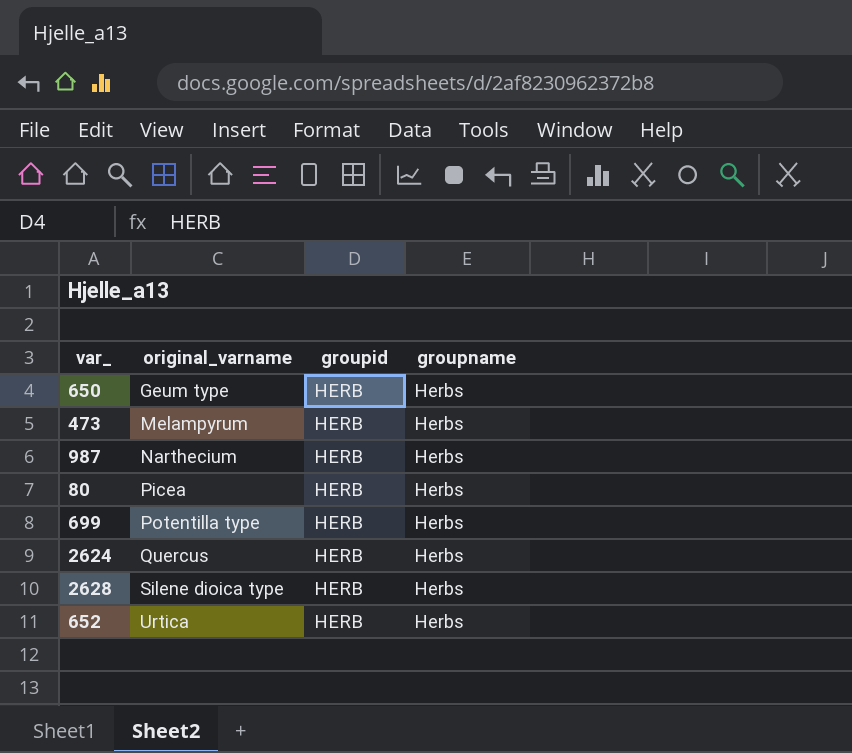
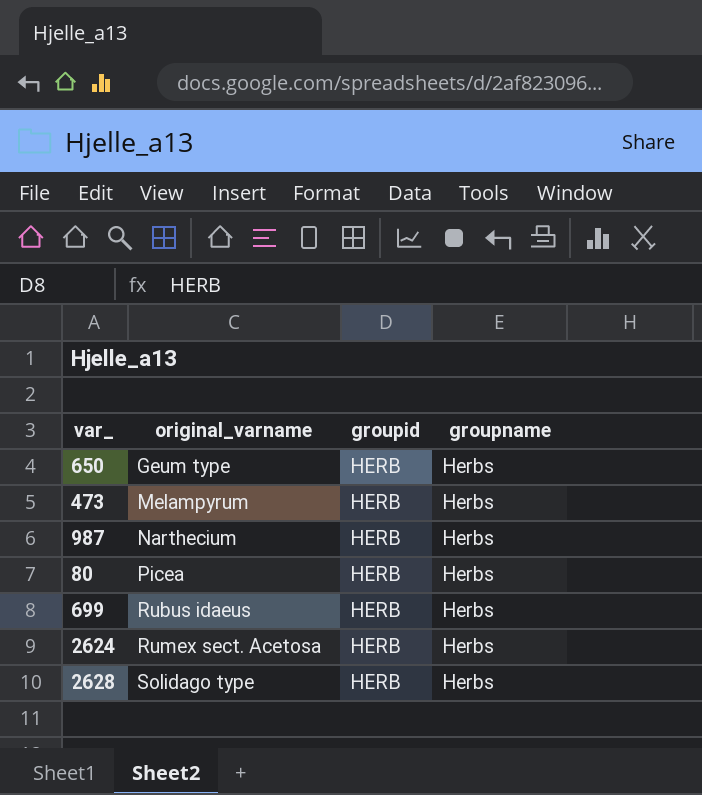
row 652: Urtica | HERB | Herbs -> none
699 | original_varname: Potentilla type -> Rubus idaeus
2624 | original_varname: Quercus -> Rumex sect. Acetosa
2628 | original_varname: Silene dioica type -> Solidago type

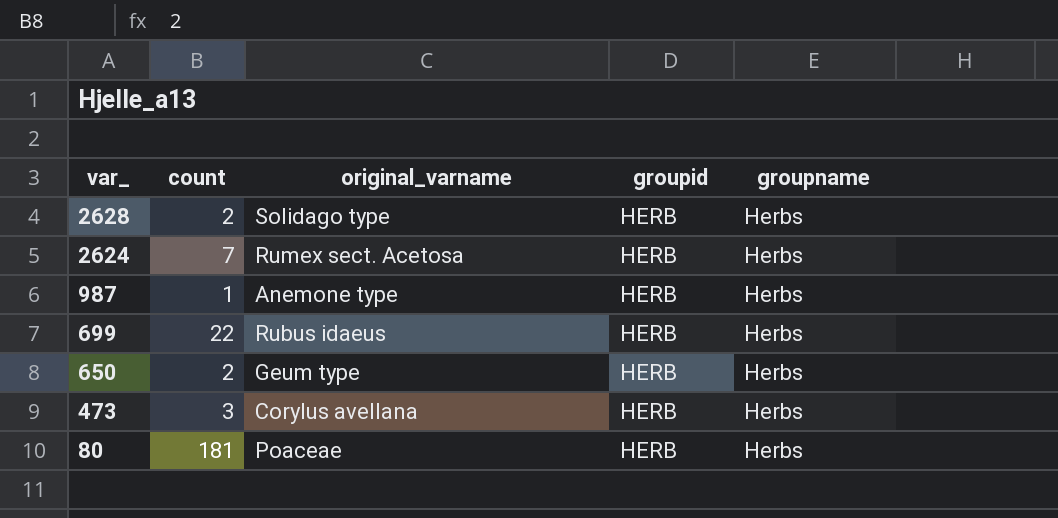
row order: original_varname ascending -> var_ descending
column count | position: none -> 2
987 | original_varname: Narthecium -> Anemone type
473 | original_varname: Melampyrum -> Corylus avellana
80 | original_varname: Picea -> Poaceae

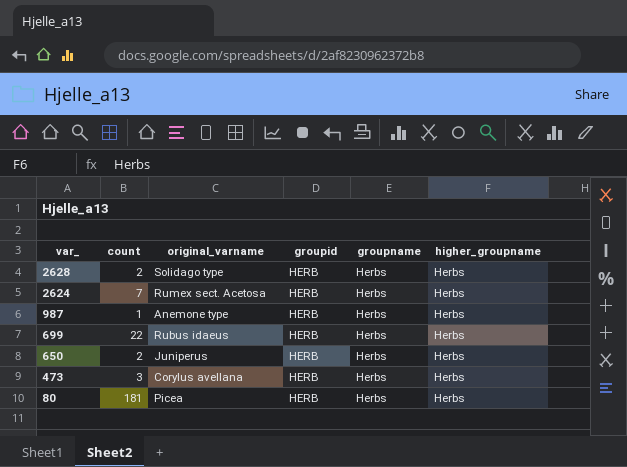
column higher_groupname | position: none -> 6
650 | original_varname: Geum type -> Juniperus
80 | original_varname: Poaceae -> Picea

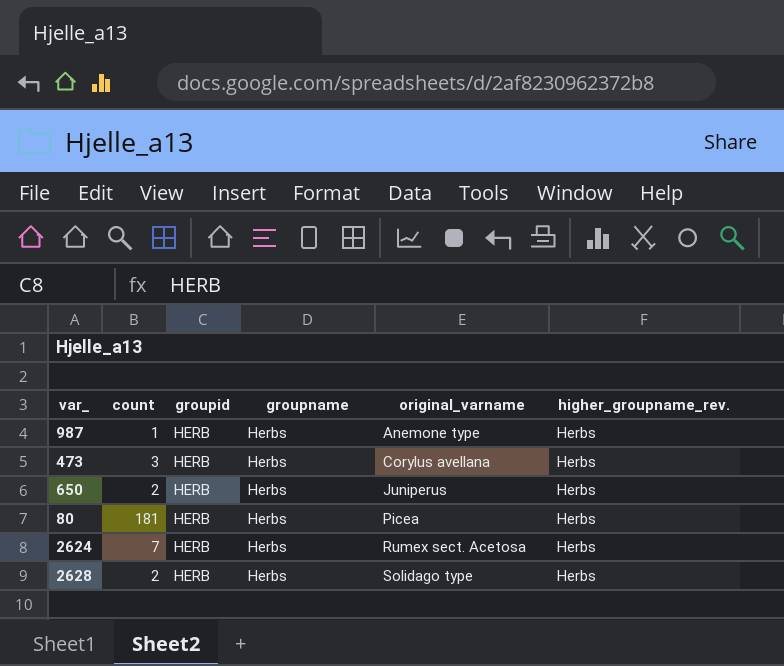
row order: var_ descending -> original_varname ascending
column original_varname | position: 3 -> 5
column name: higher_groupname -> higher_groupname_rev.
row 699: 22 | Rubus idaeus | HERB | Herbs | Herbs -> none

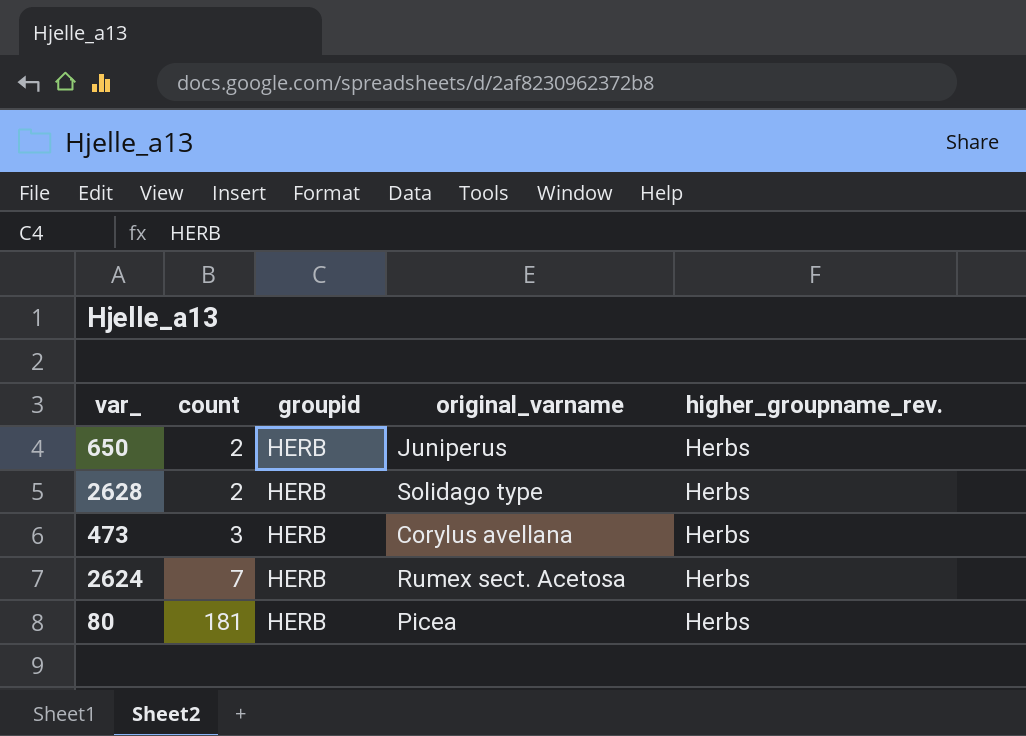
row order: original_varname ascending -> count ascending
column groupname | position: 4 -> none
row 987: 1 | HERB | Herbs | Anemone type | Herbs -> none

